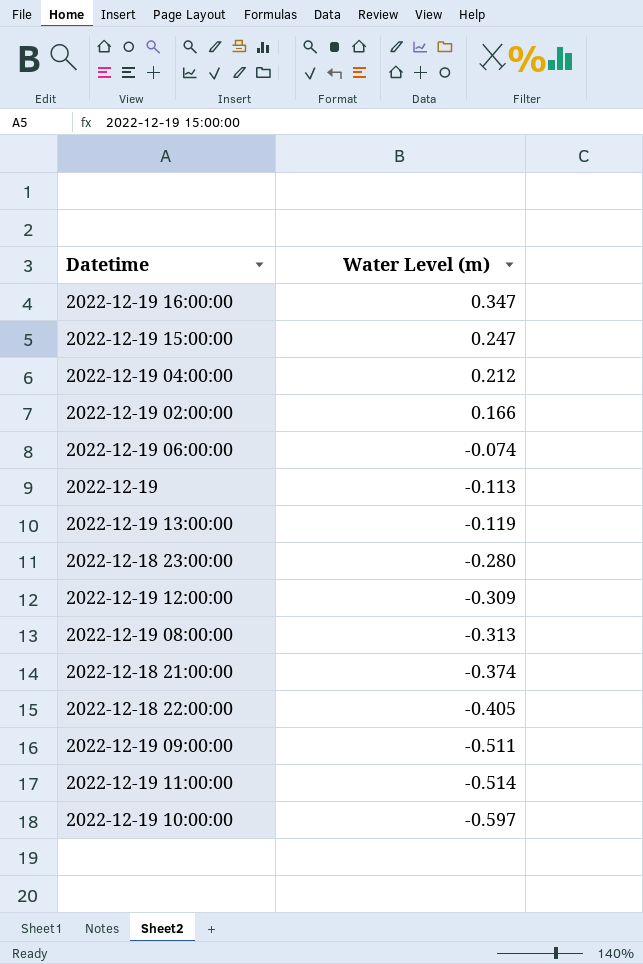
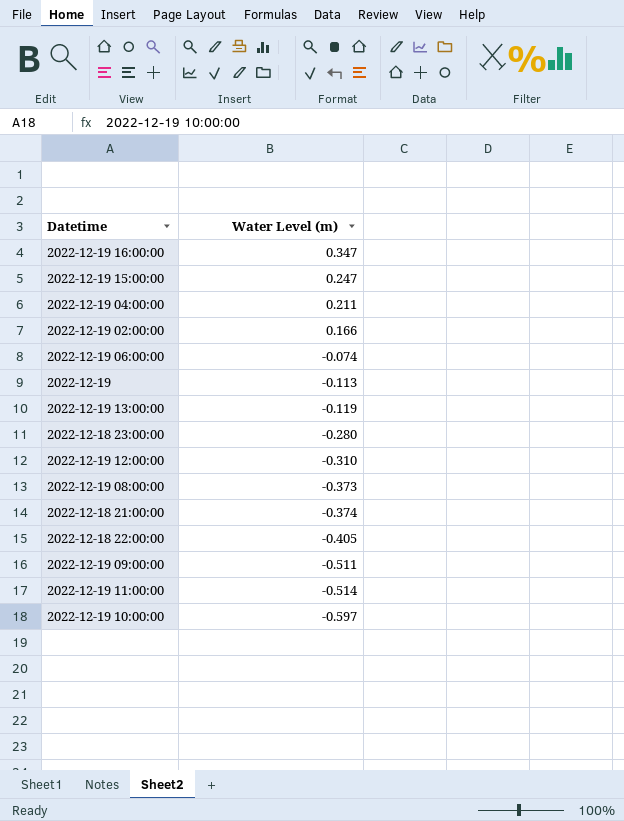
2022-12-19 04:00:00 | Water Level (m): 0.212 -> 0.211
2022-12-19 12:00:00 | Water Level (m): -0.309 -> -0.310
2022-12-19 08:00:00 | Water Level (m): -0.313 -> -0.373

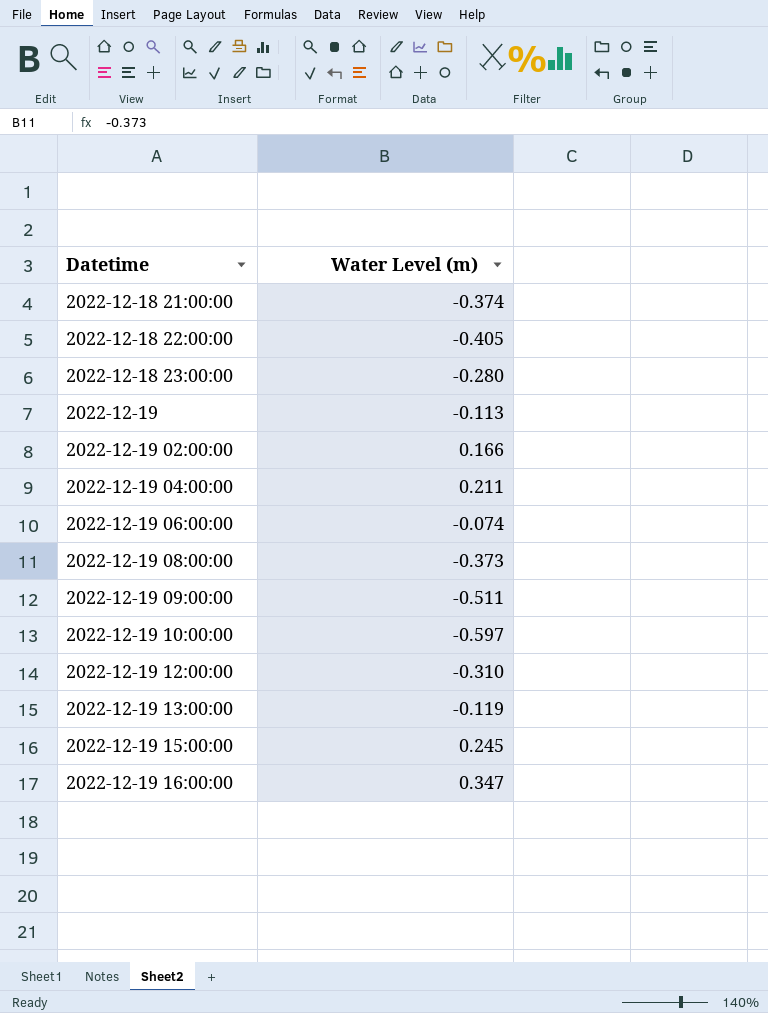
row order: Water Level (m) descending -> Datetime ascending
row 2022-12-19 11:00:00: -0.514 -> none
2022-12-19 15:00:00 | Water Level (m): 0.247 -> 0.245

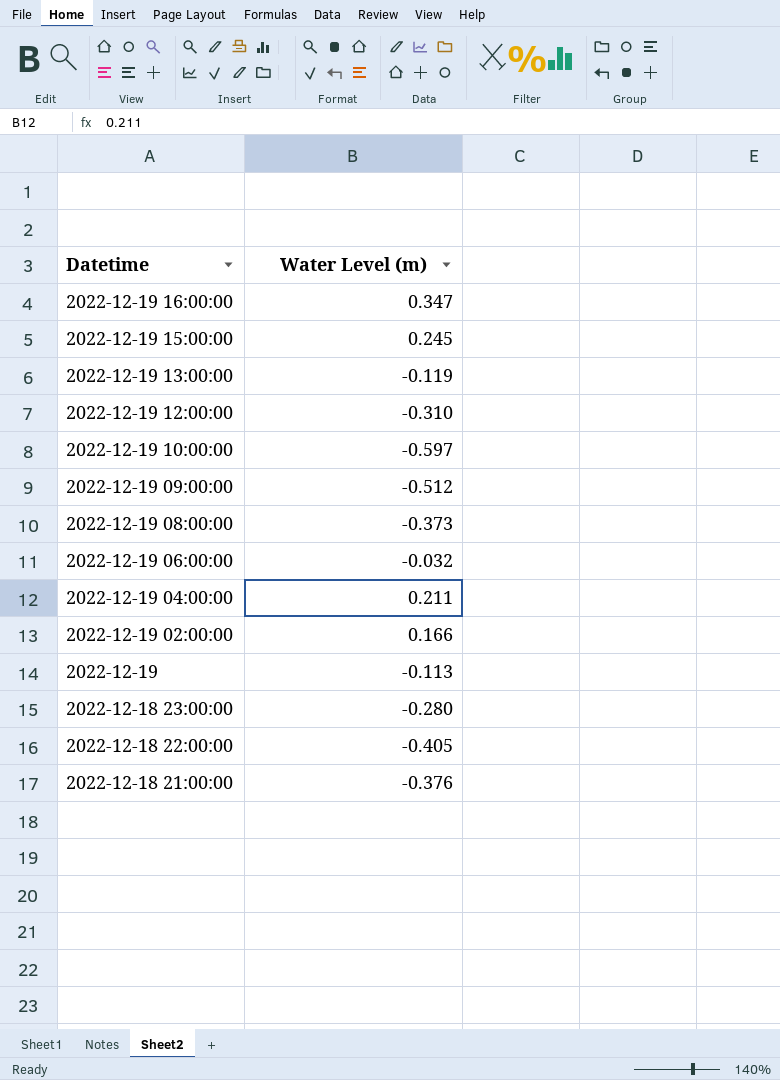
row order: Datetime ascending -> Datetime descending
2022-12-19 09:00:00 | Water Level (m): -0.511 -> -0.512
2022-12-19 06:00:00 | Water Level (m): -0.074 -> -0.032
2022-12-18 21:00:00 | Water Level (m): -0.374 -> -0.376

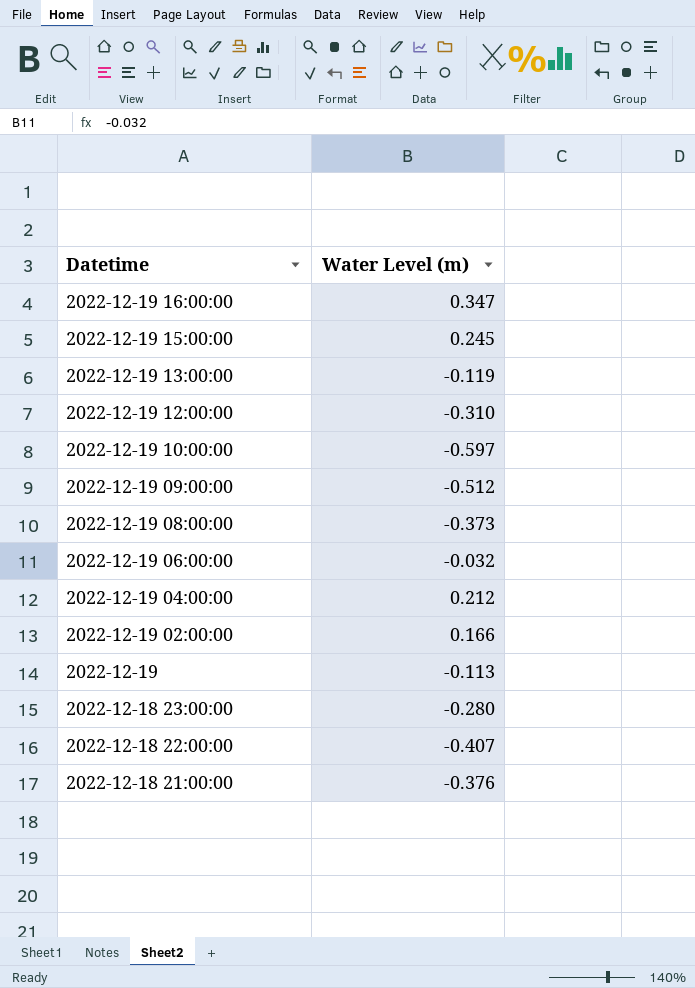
2022-12-19 04:00:00 | Water Level (m): 0.211 -> 0.212
2022-12-18 22:00:00 | Water Level (m): -0.405 -> -0.407

